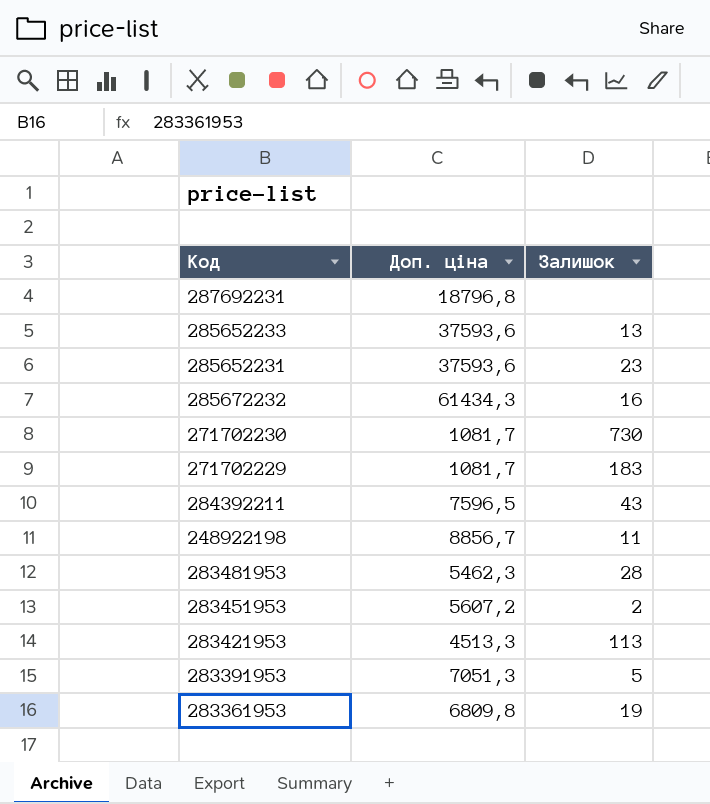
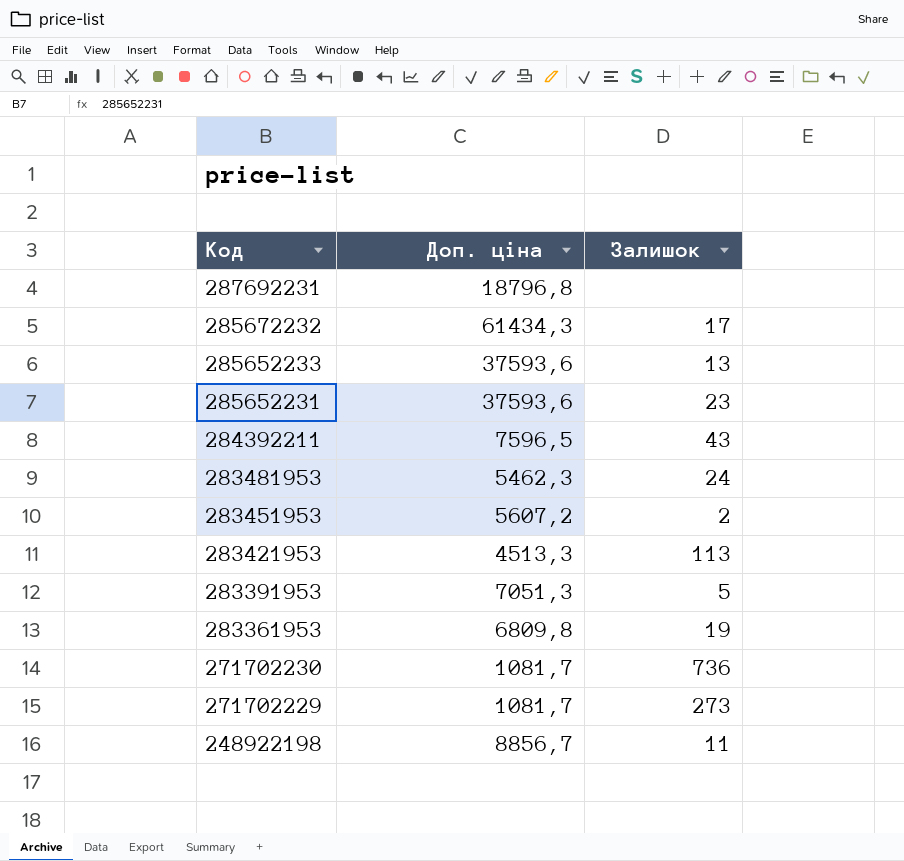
row order: none -> Код descending
285672232 | Залишок: 16 -> 17
283481953 | Залишок: 28 -> 24
271702230 | Залишок: 730 -> 736
271702229 | Залишок: 183 -> 273

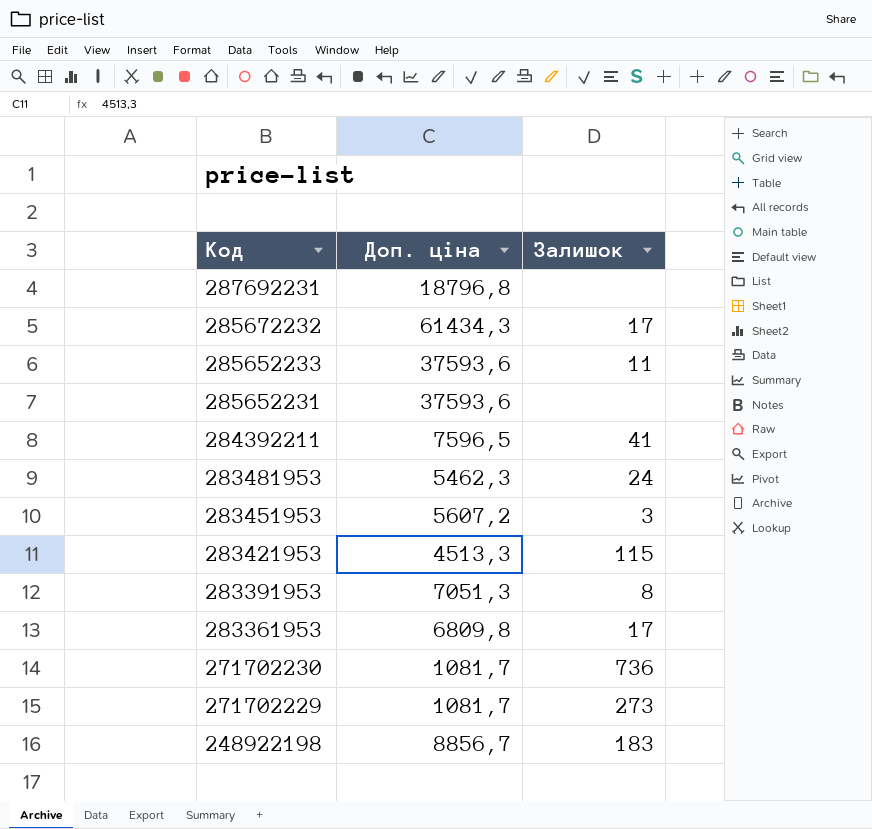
285652233 | Залишок: 13 -> 11
285652231 | Залишок: 23 -> none
284392211 | Залишок: 43 -> 41
283451953 | Залишок: 2 -> 3
283421953 | Залишок: 113 -> 115
283391953 | Залишок: 5 -> 8
283361953 | Залишок: 19 -> 17
248922198 | Залишок: 11 -> 183

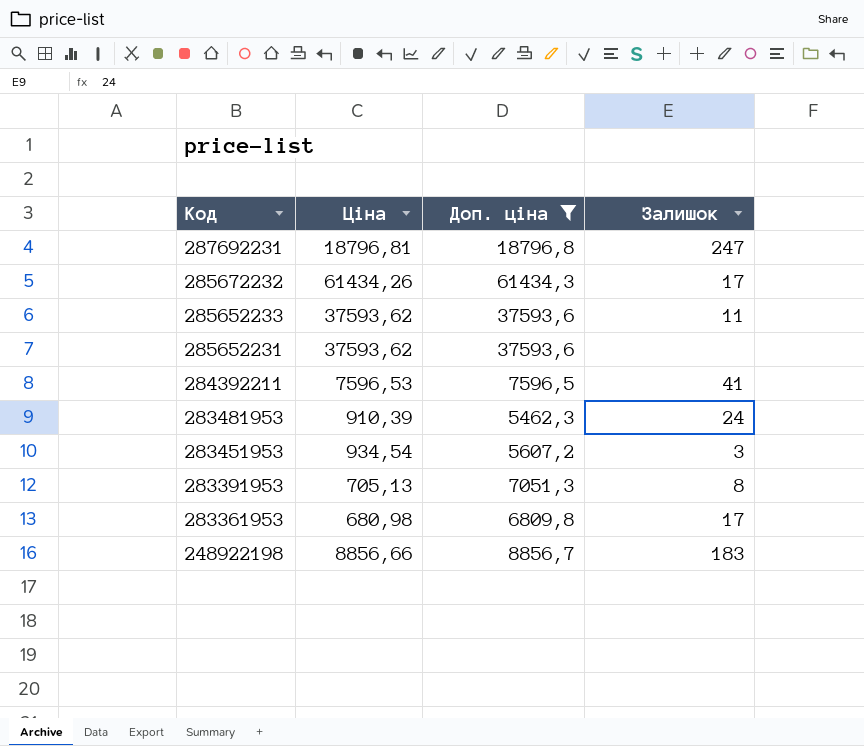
filter: none -> Доп. ціна >= 5462,3
column Ціна | position: none -> 2
287692231 | Залишок: none -> 247

